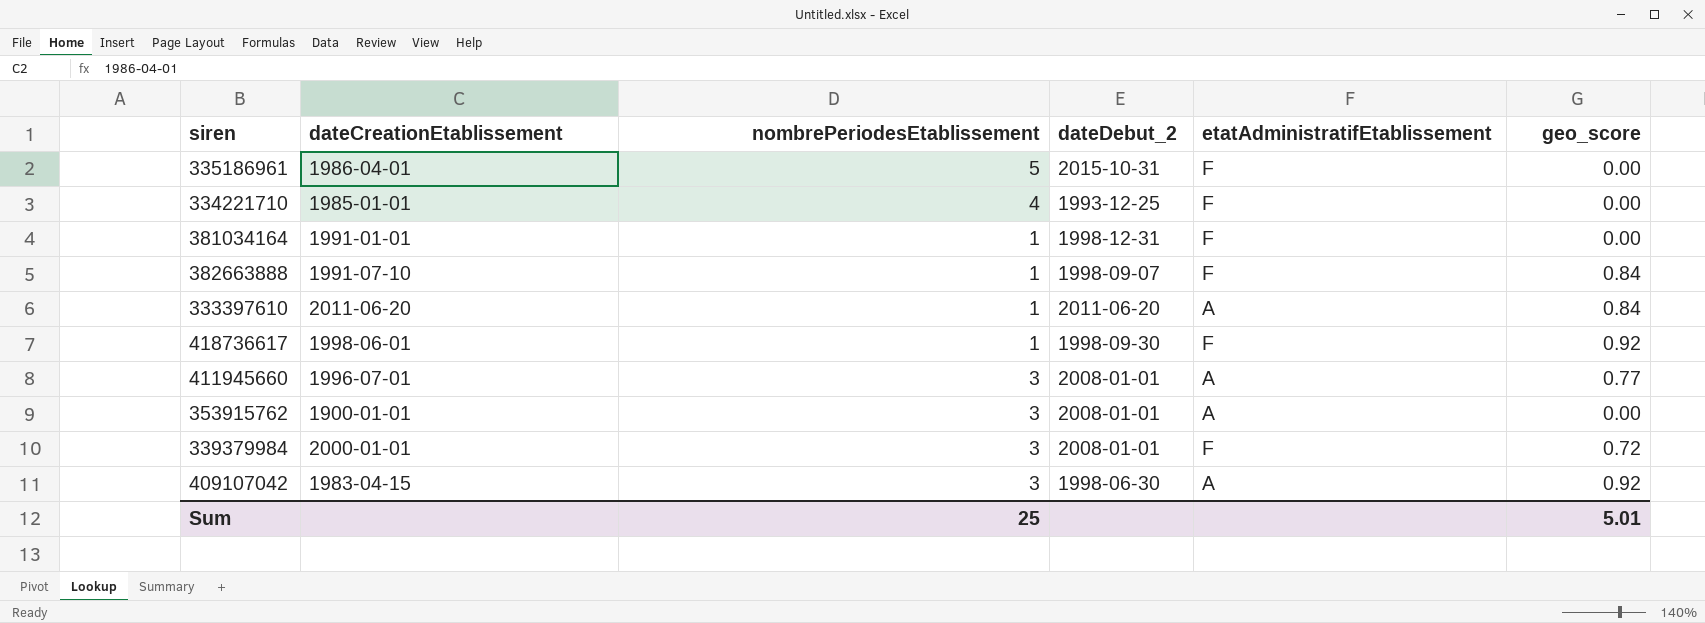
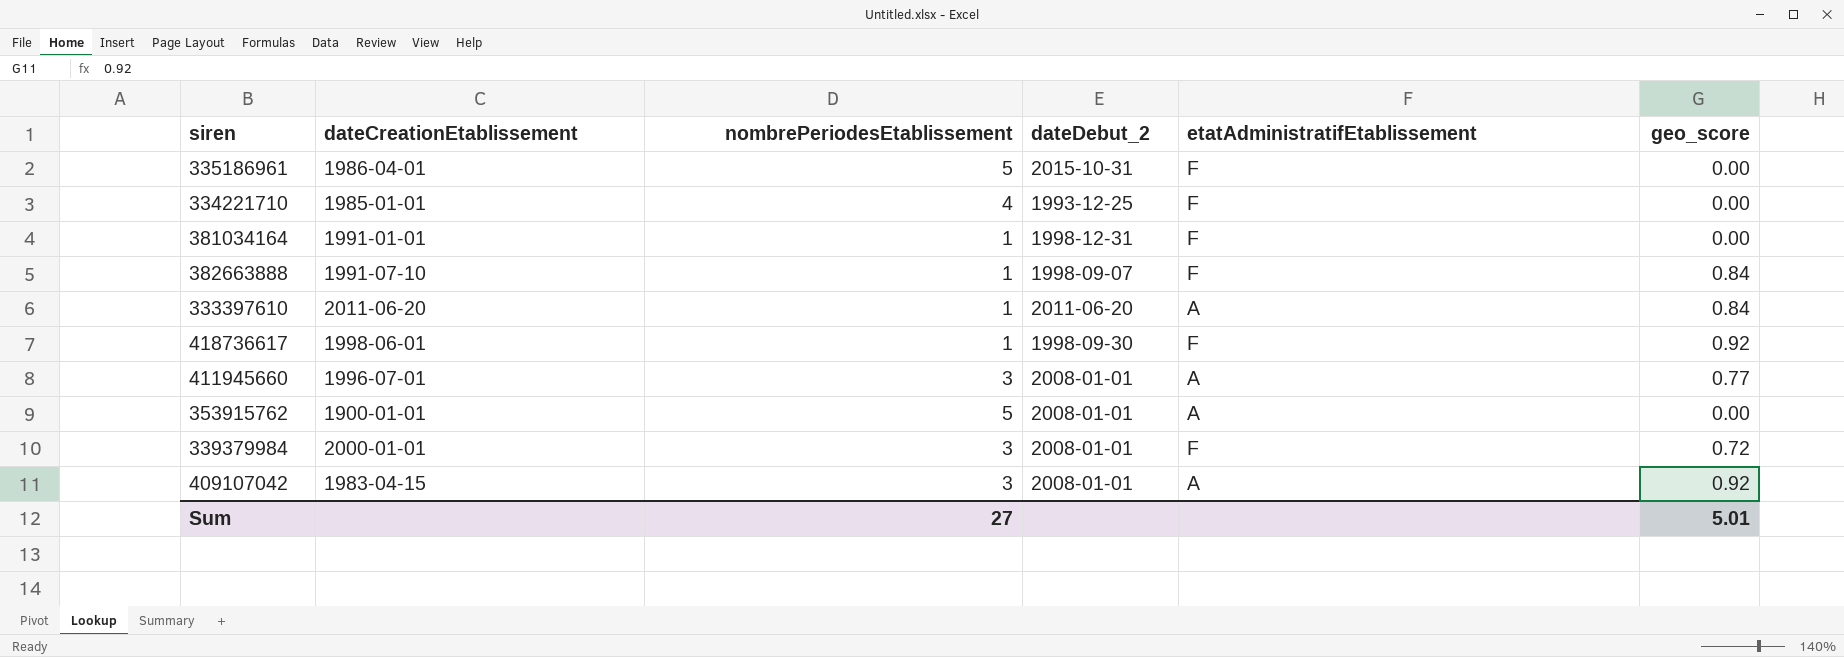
353915762 | nombrePeriodesEtablissement: 3 -> 5
409107042 | dateDebut_2: 1998-06-30 -> 2008-01-01
Sum | nombrePeriodesEtablissement: 25 -> 27

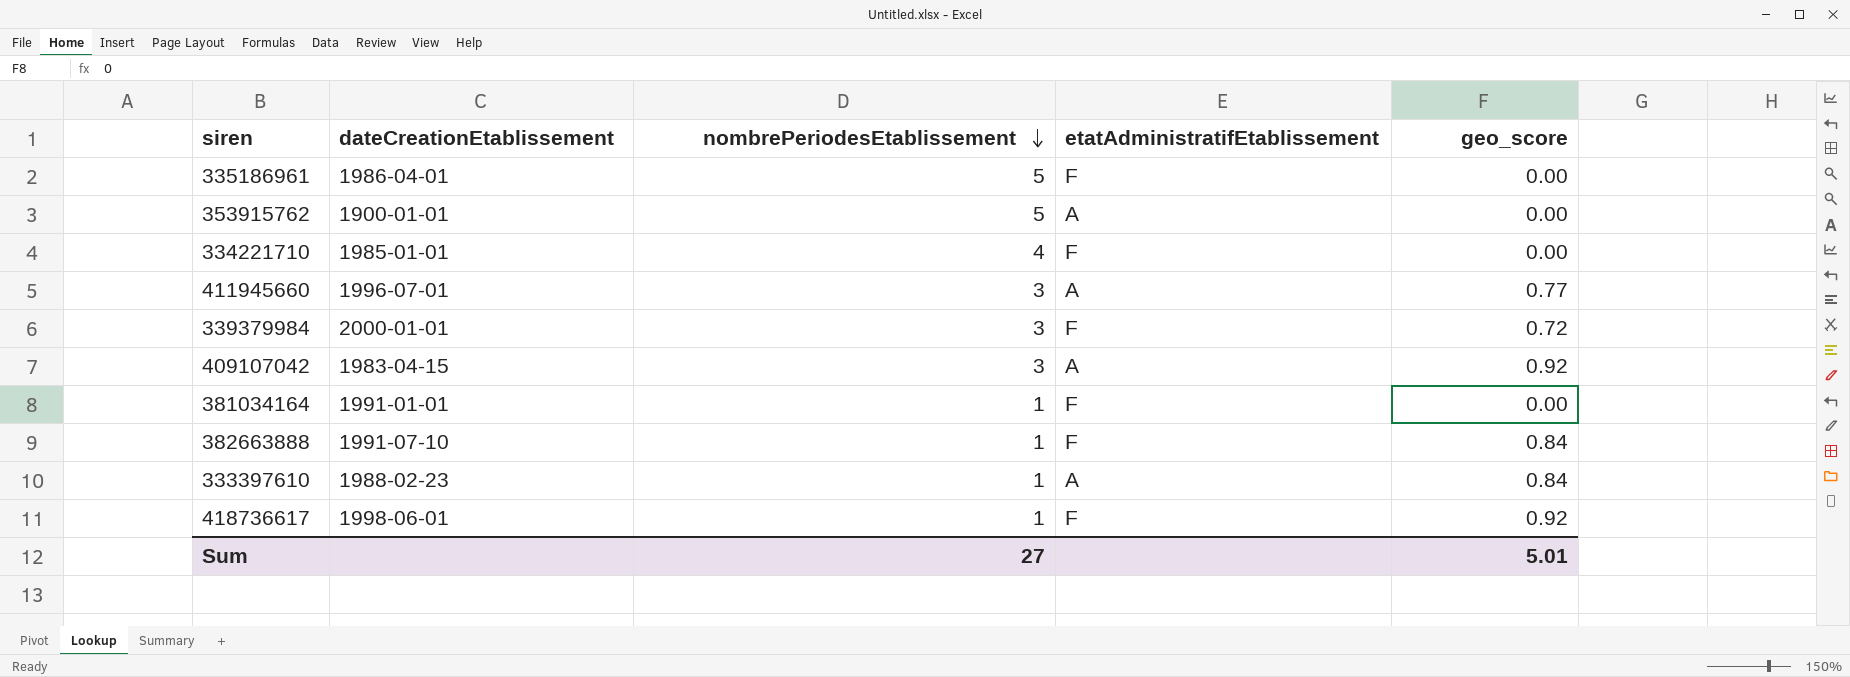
row order: none -> nombrePeriodesEtablissement descending
column dateDebut_2 | position: 4 -> none
333397610 | dateCreationEtablissement: 2011-06-20 -> 1988-02-23

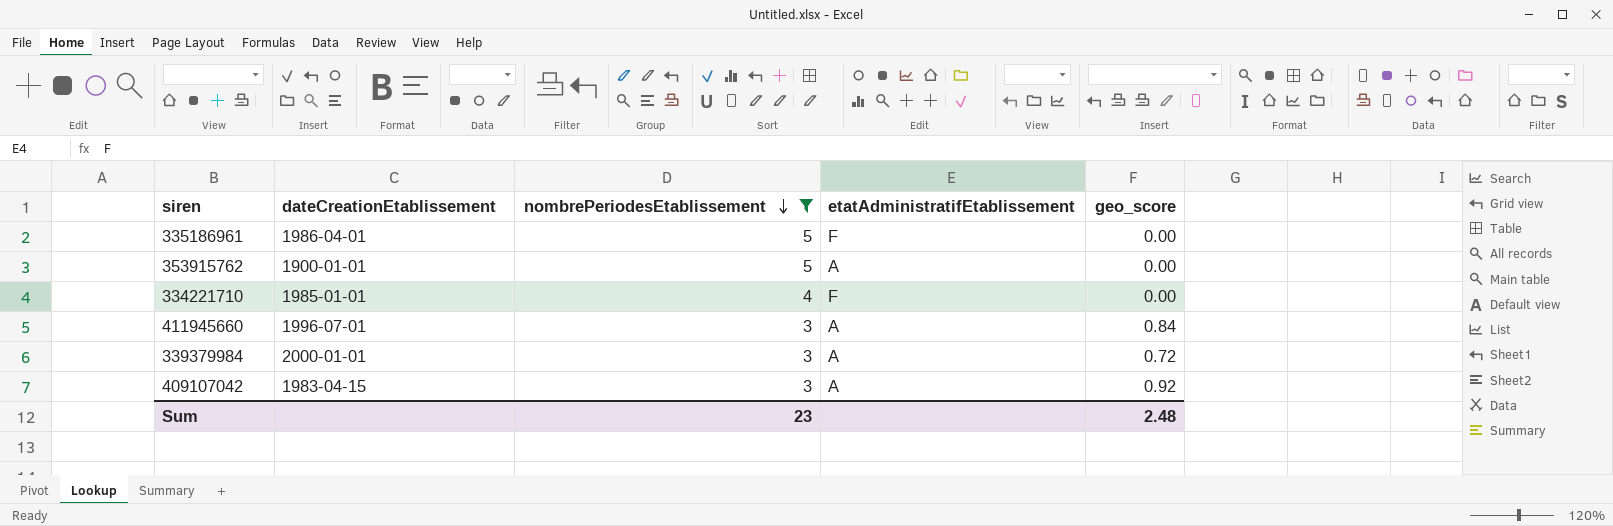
filter: none -> nombrePeriodesEtablissement != 1
411945660 | geo_score: 0.77 -> 0.84
339379984 | etatAdministratifEtablissement: F -> A
Sum | nombrePeriodesEtablissement: 27 -> 23
Sum | geo_score: 5.01 -> 2.48

